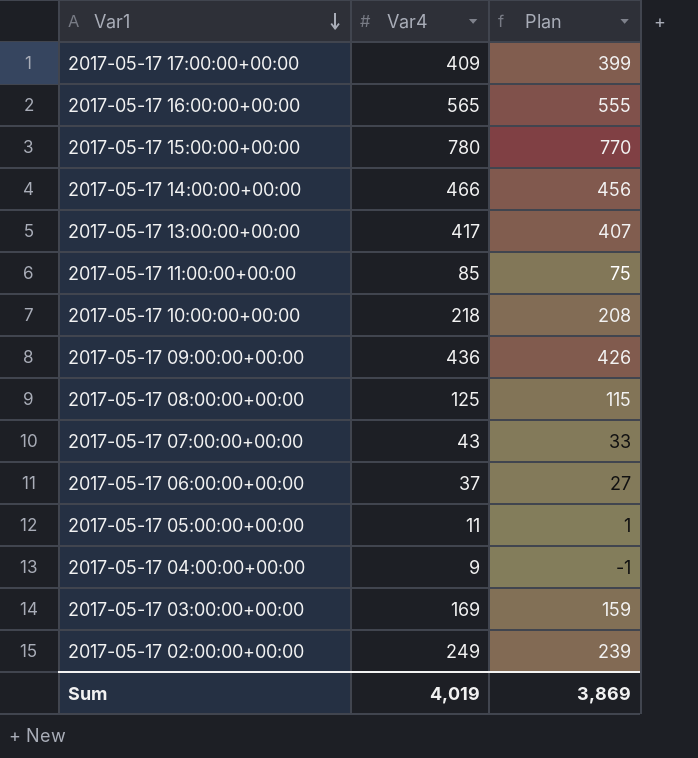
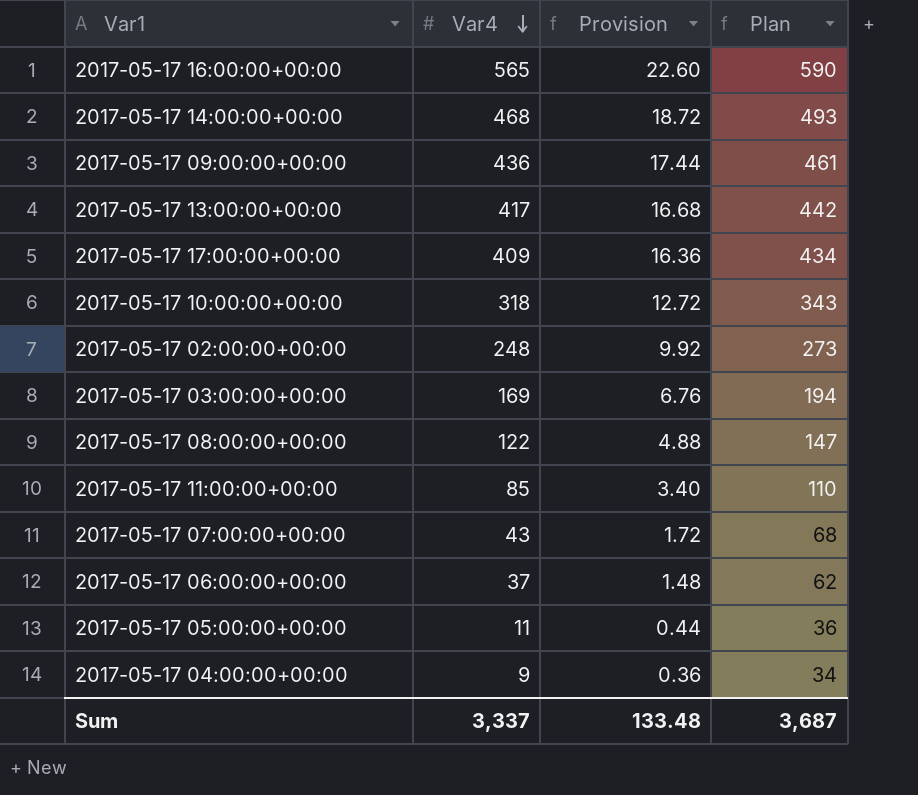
row order: Var1 descending -> Var4 descending
column Provision | formula: none -> [Var4] * 0.04
column Plan | formula: [Var4] - 10 -> [Var4] + 25
row 2017-05-17 15:00:00+00:00: 780 | 770 -> none
2017-05-17 14:00:00+00:00 | Var4: 466 -> 468
2017-05-17 10:00:00+00:00 | Var4: 218 -> 318
2017-05-17 02:00:00+00:00 | Var4: 249 -> 248
2017-05-17 08:00:00+00:00 | Var4: 125 -> 122
Sum | Var4: 4,019 -> 3,337
Sum | Plan: 3,869 -> 3,687

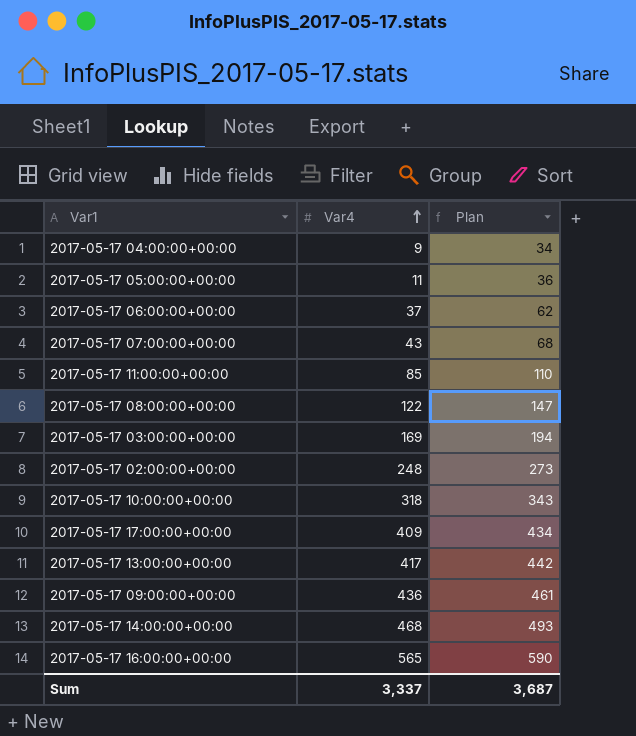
row order: Var4 descending -> Var4 ascending
column Provision | formula: [Var4] * 0.04 -> none

